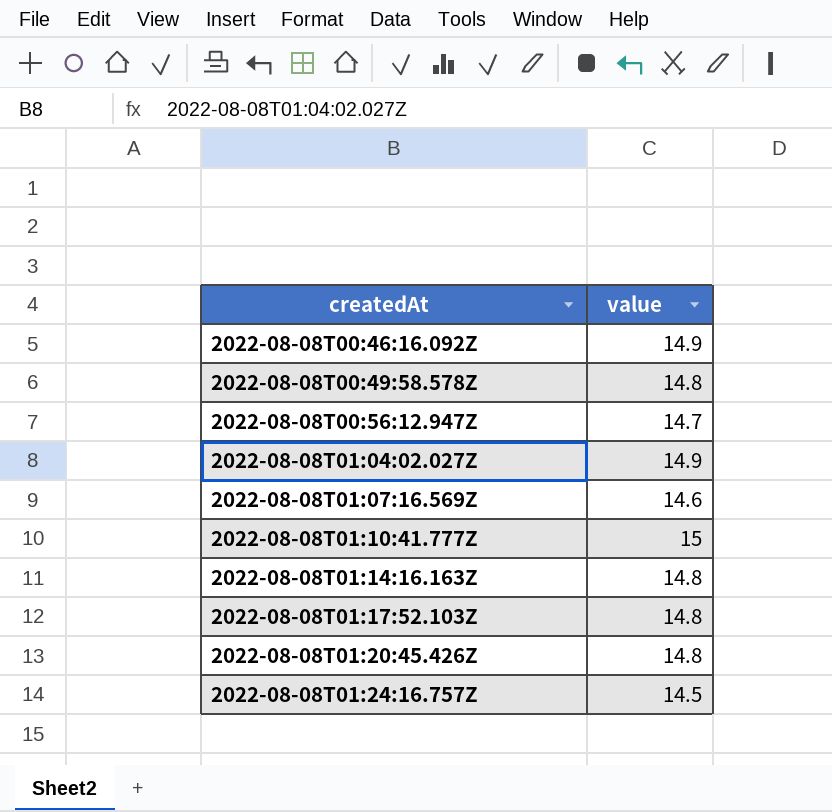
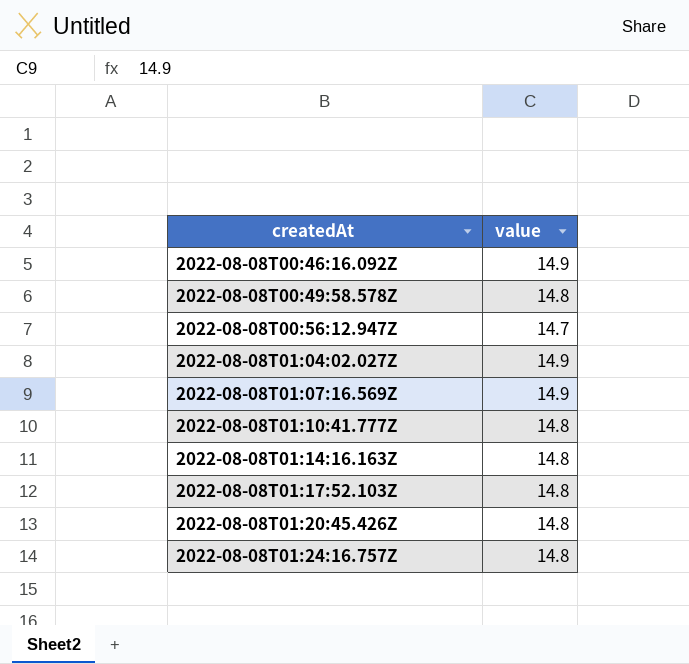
2022-08-08T01:07:16.569Z | value: 14.6 -> 14.9
2022-08-08T01:10:41.777Z | value: 15 -> 14.8
2022-08-08T01:24:16.757Z | value: 14.5 -> 14.8

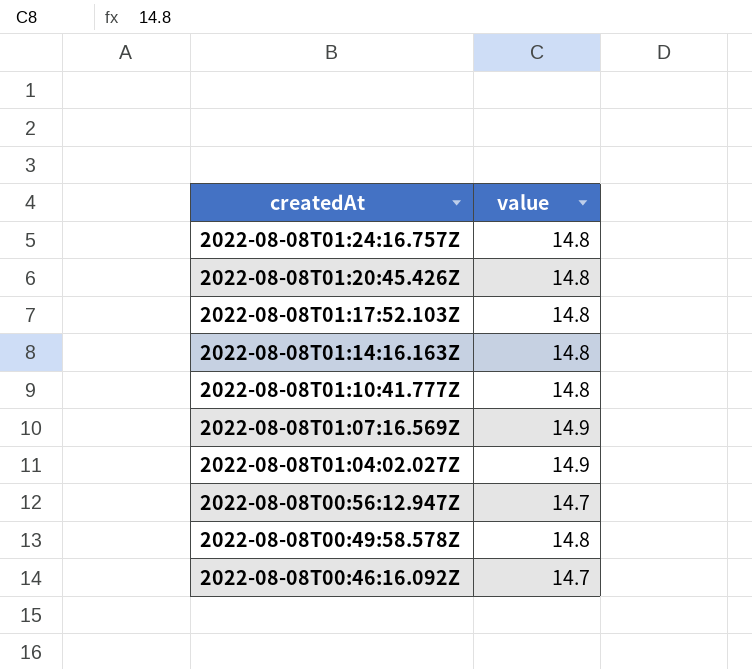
row order: createdAt ascending -> createdAt descending
2022-08-08T00:46:16.092Z | value: 14.9 -> 14.7

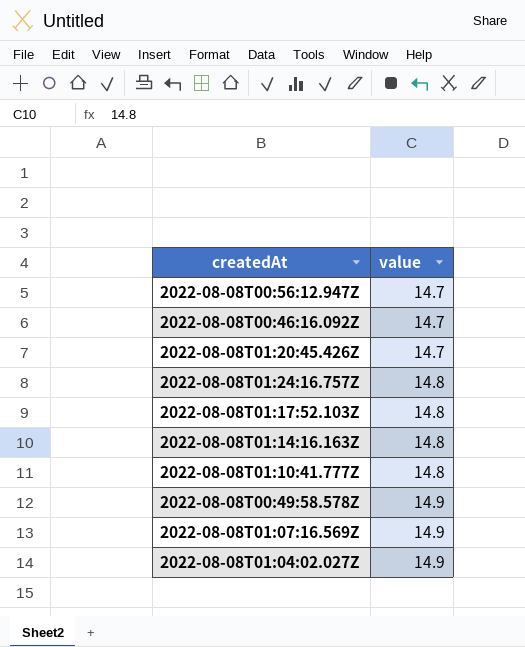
row order: createdAt descending -> value ascending
2022-08-08T01:20:45.426Z | value: 14.8 -> 14.7
2022-08-08T00:49:58.578Z | value: 14.8 -> 14.9

